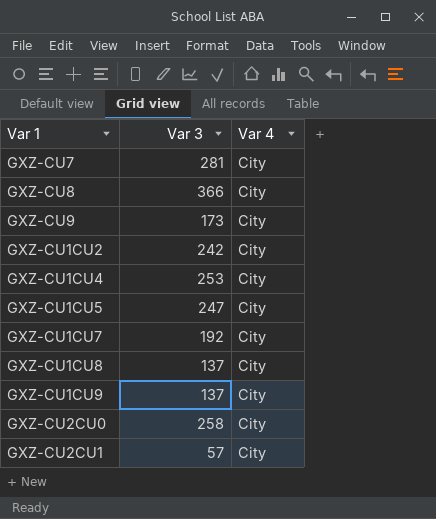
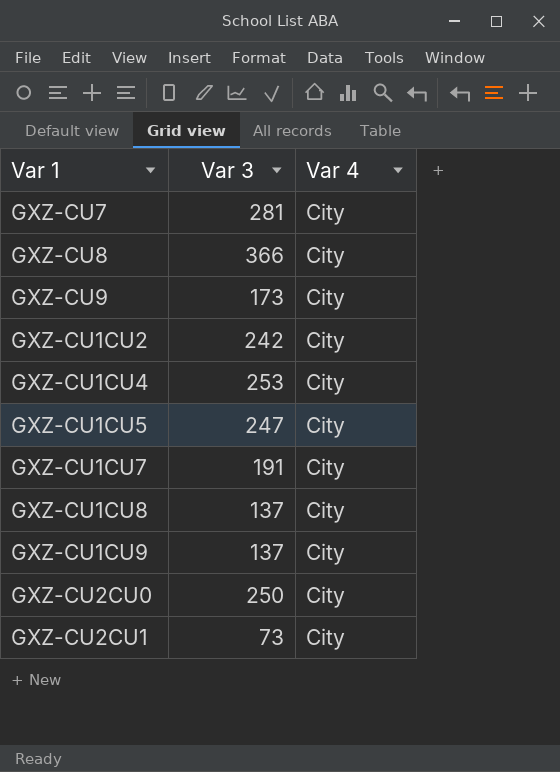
GXZ-CU1CU7 | Var 3: 192 -> 191
GXZ-CU2CU0 | Var 3: 258 -> 250
GXZ-CU2CU1 | Var 3: 57 -> 73

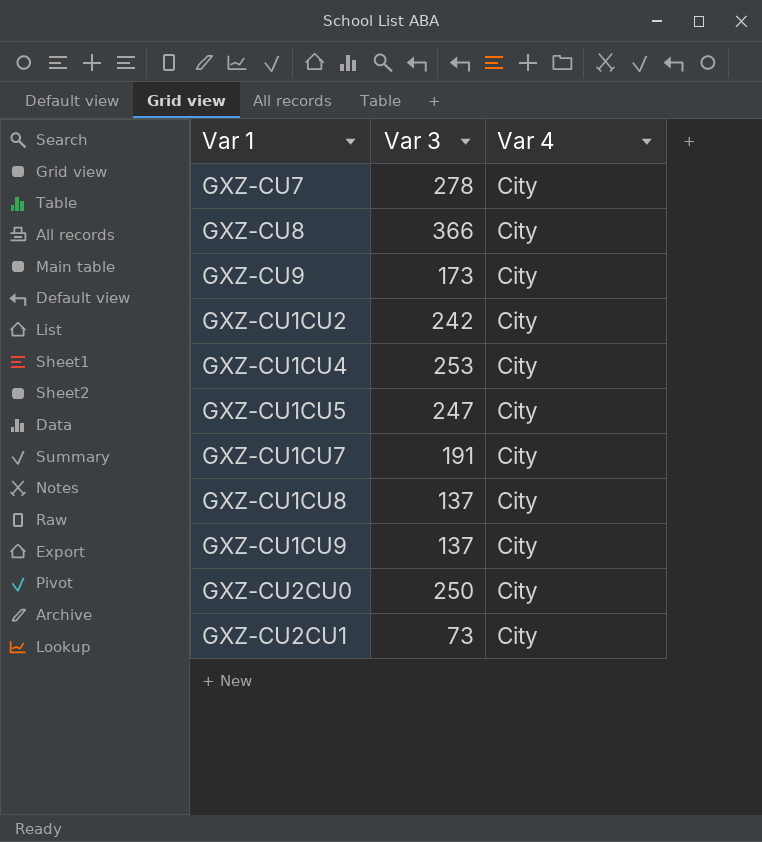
GXZ-CU7 | Var 3: 281 -> 278

